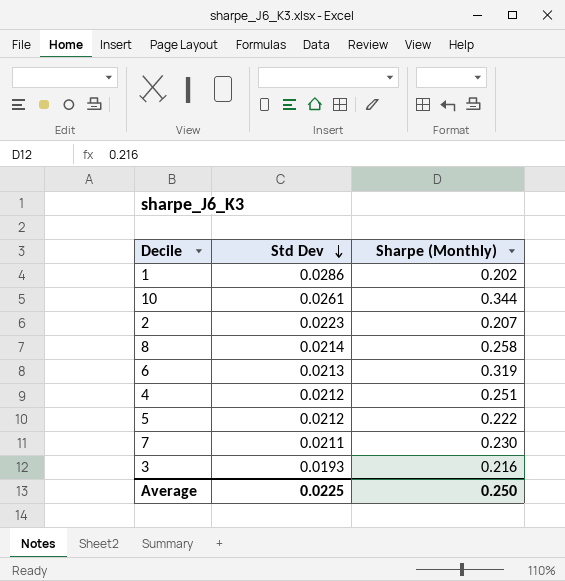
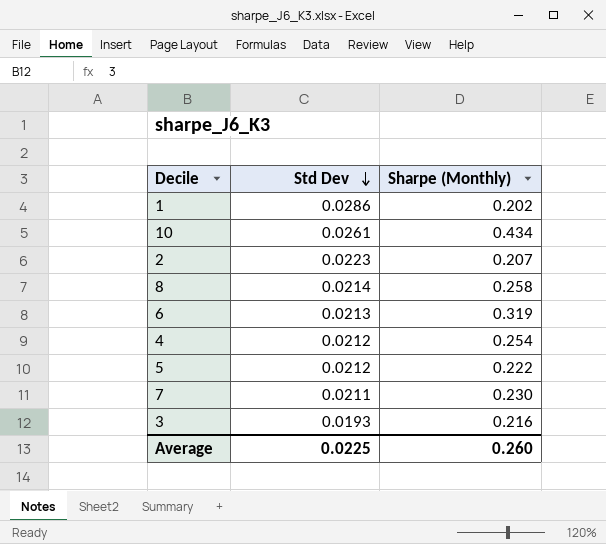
10 | Sharpe (Monthly): 0.344 -> 0.434
4 | Sharpe (Monthly): 0.251 -> 0.254
Average | Sharpe (Monthly): 0.250 -> 0.260

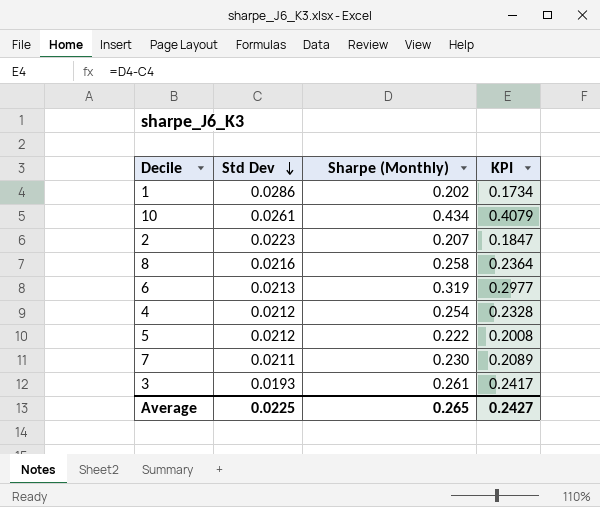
column KPI | formula: none -> [Sharpe (Monthly)] - [Std Dev]
8 | Std Dev: 0.0214 -> 0.0216
3 | Sharpe (Monthly): 0.216 -> 0.261
Average | Sharpe (Monthly): 0.260 -> 0.265

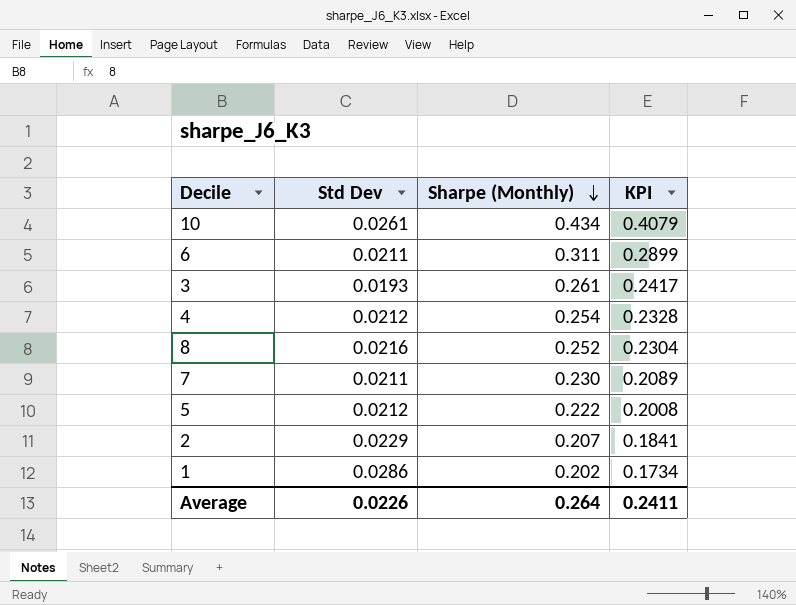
row order: Std Dev descending -> Sharpe (Monthly) descending
6 | Std Dev: 0.0213 -> 0.0211
6 | Sharpe (Monthly): 0.319 -> 0.311
6 | KPI: 0.2977 -> 0.2899
8 | Sharpe (Monthly): 0.258 -> 0.252
8 | KPI: 0.2364 -> 0.2304
2 | Std Dev: 0.0223 -> 0.0229
2 | KPI: 0.1847 -> 0.1841
Average | Std Dev: 0.0225 -> 0.0226
Average | Sharpe (Monthly): 0.265 -> 0.264
Average | KPI: 0.2427 -> 0.2411

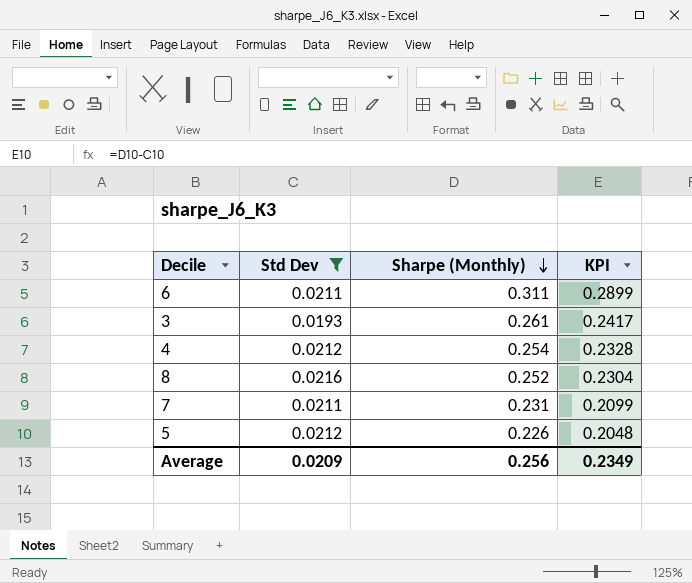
filter: none -> Std Dev <= 0.0216
7 | Sharpe (Monthly): 0.230 -> 0.231
7 | KPI: 0.2089 -> 0.2099
5 | Sharpe (Monthly): 0.222 -> 0.226
5 | KPI: 0.2008 -> 0.2048
Average | Std Dev: 0.0226 -> 0.0209
Average | Sharpe (Monthly): 0.264 -> 0.256
Average | KPI: 0.2411 -> 0.2349

